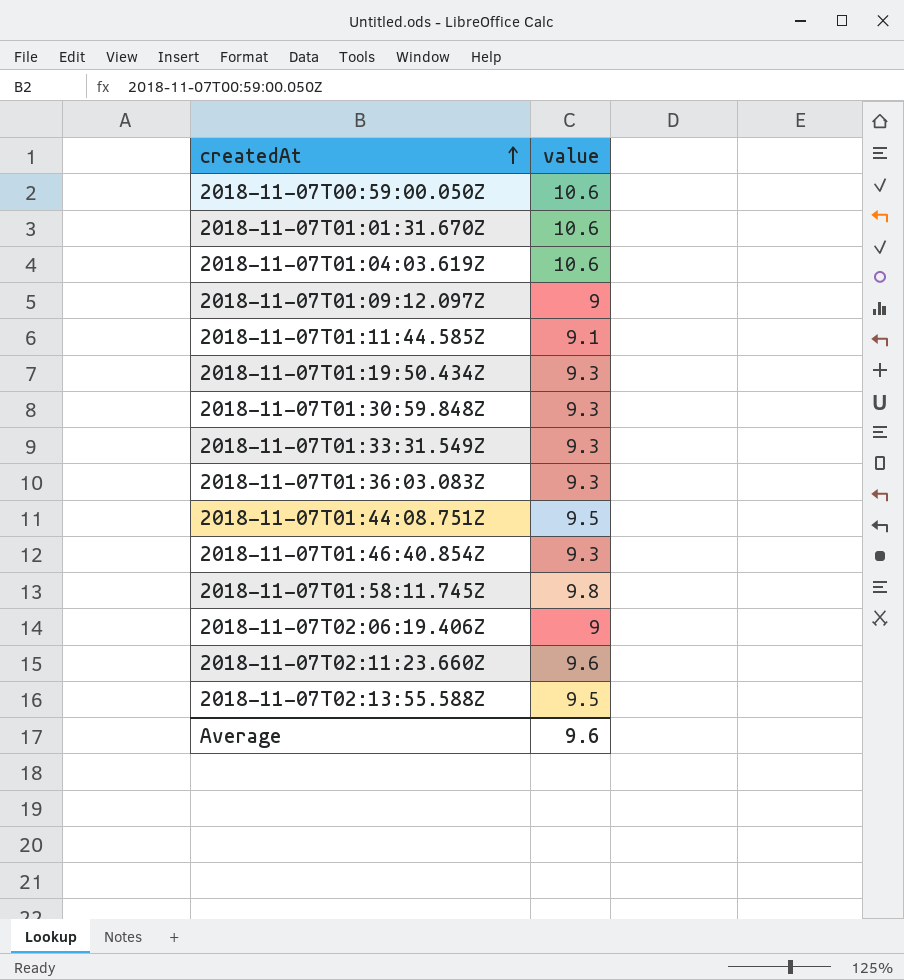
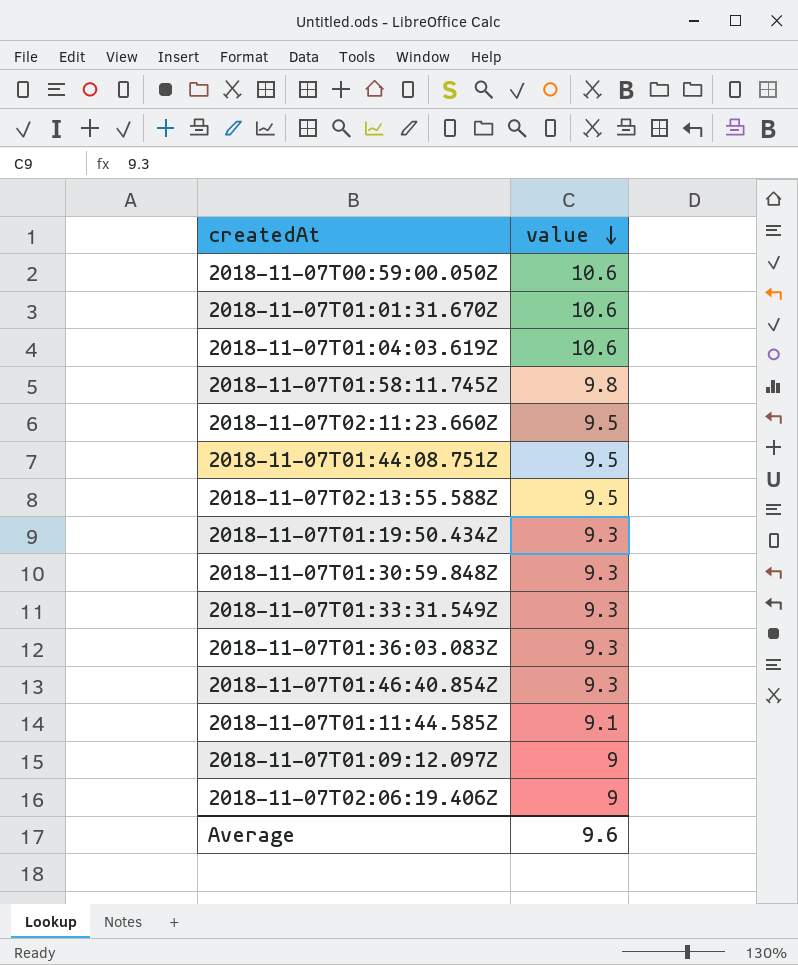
row order: createdAt ascending -> value descending
2018-11-07T02:11:23.660Z | value: 9.6 -> 9.5

